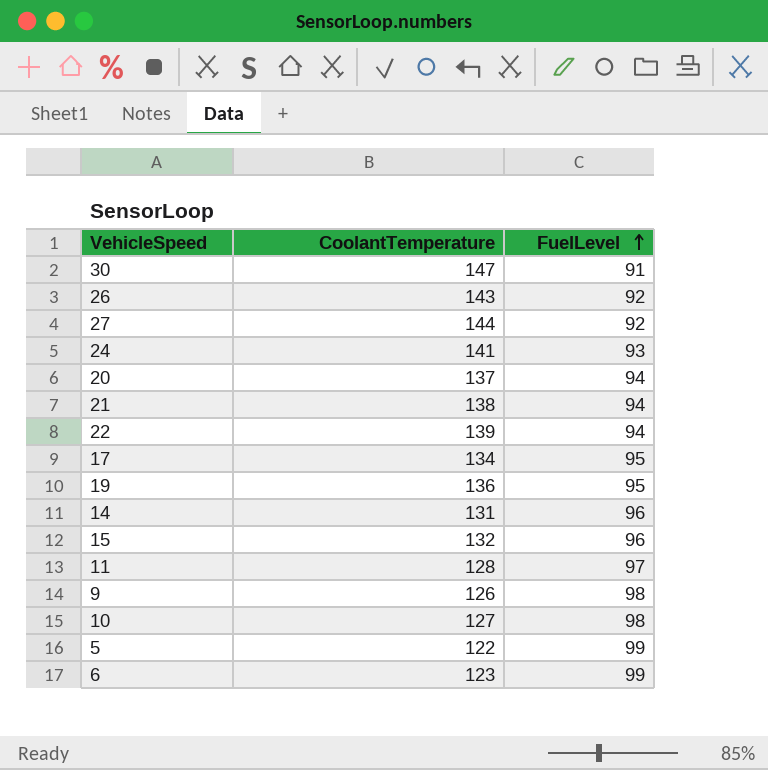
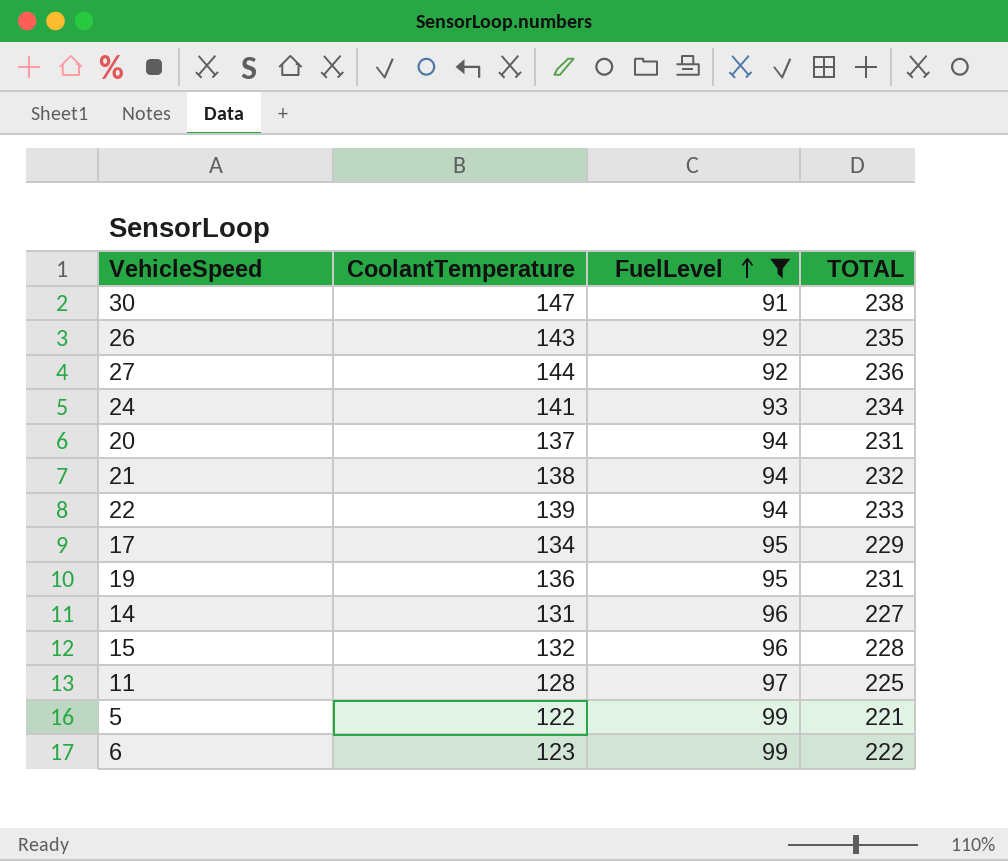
filter: none -> FuelLevel != 98
column TOTAL | formula: none -> [CoolantTemperature] + [FuelLevel]

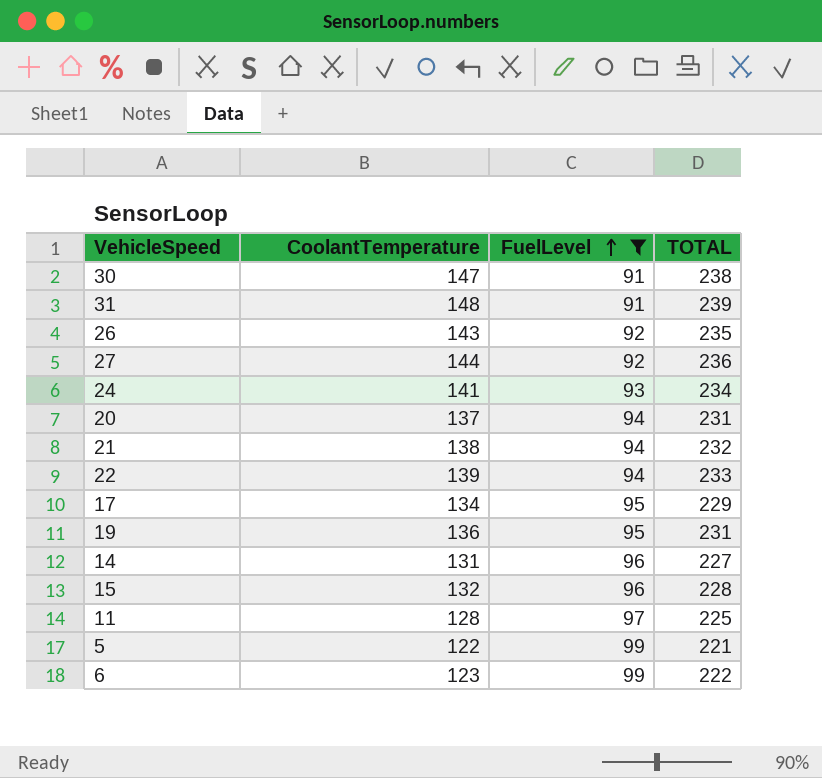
row 31: none -> 148 | 91 | 239

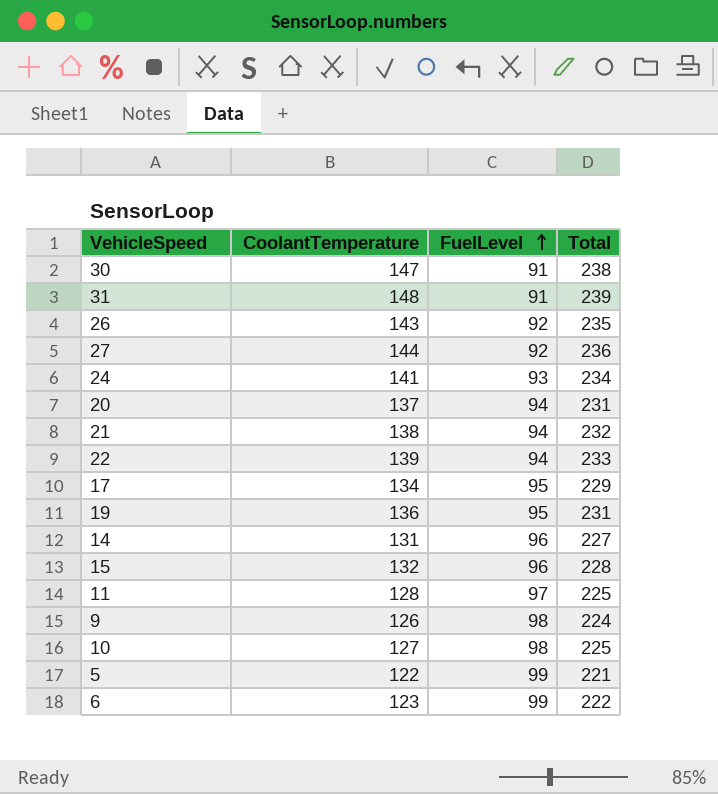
filter: FuelLevel != 98 -> none
column name: TOTAL -> Total

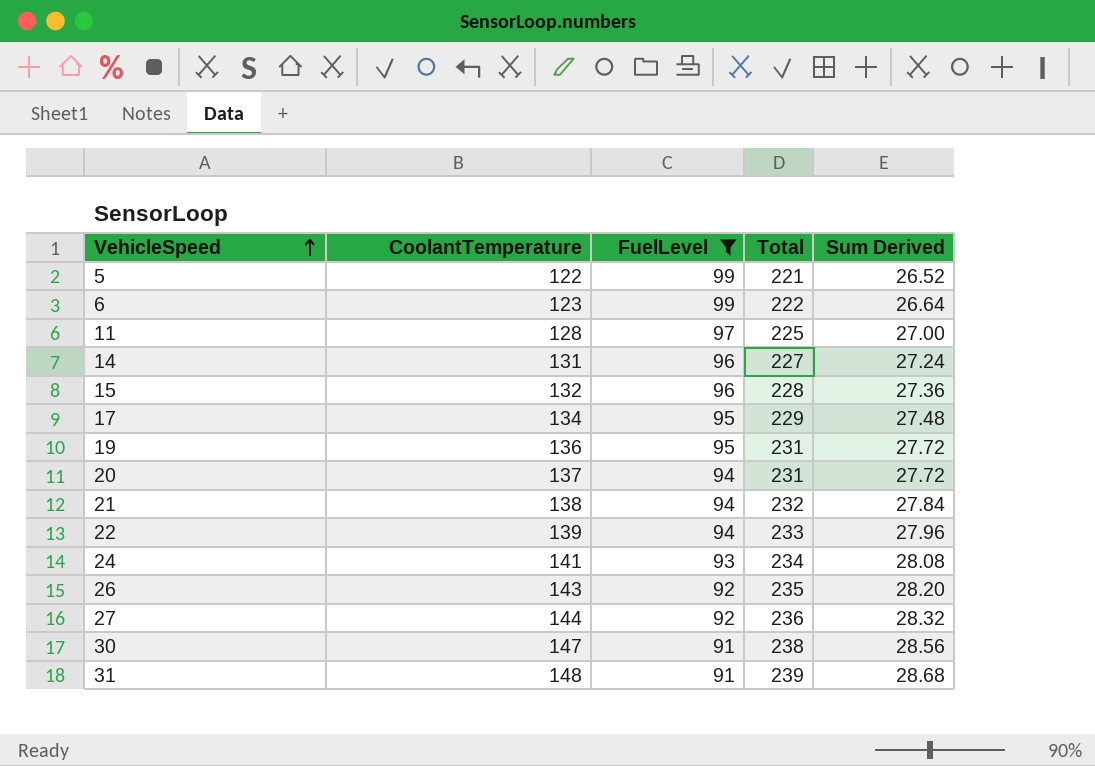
filter: none -> FuelLevel != 98
row order: FuelLevel ascending -> VehicleSpeed ascending
column Sum Derived | formula: none -> [Total] * 0.12

